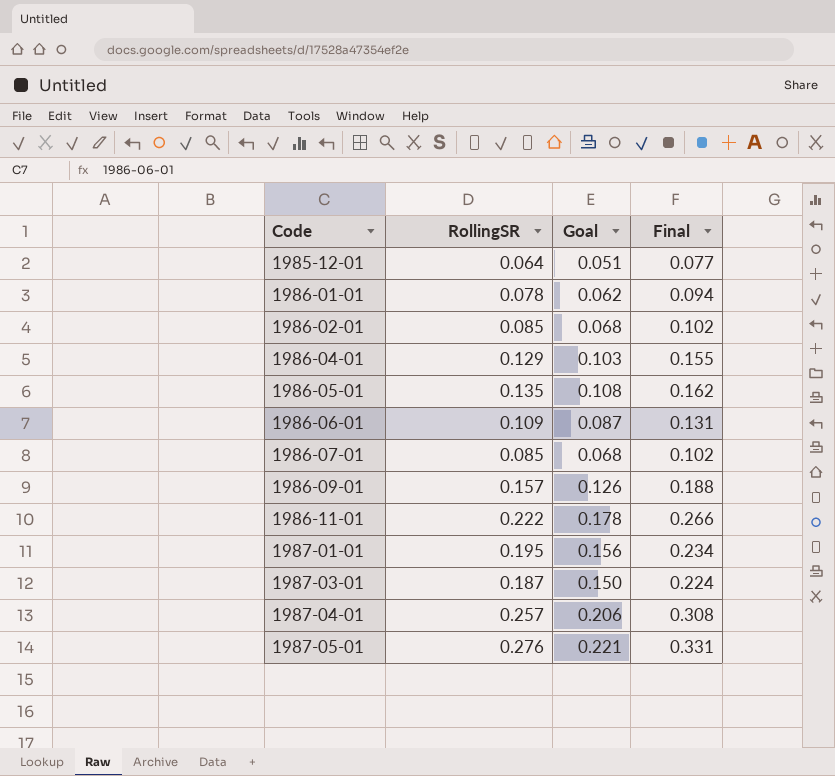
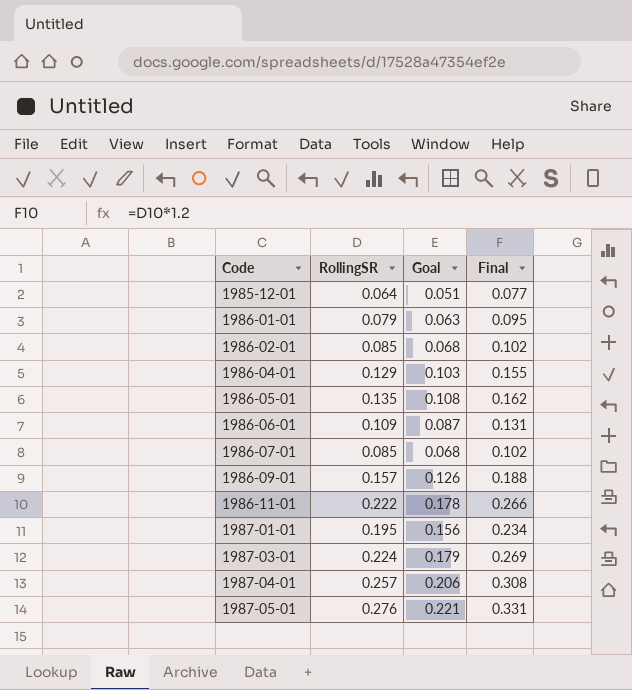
1986-01-01 | RollingSR: 0.078 -> 0.079
1986-01-01 | Goal: 0.062 -> 0.063
1986-01-01 | Final: 0.094 -> 0.095
1987-03-01 | RollingSR: 0.187 -> 0.224
1987-03-01 | Goal: 0.150 -> 0.179
1987-03-01 | Final: 0.224 -> 0.269

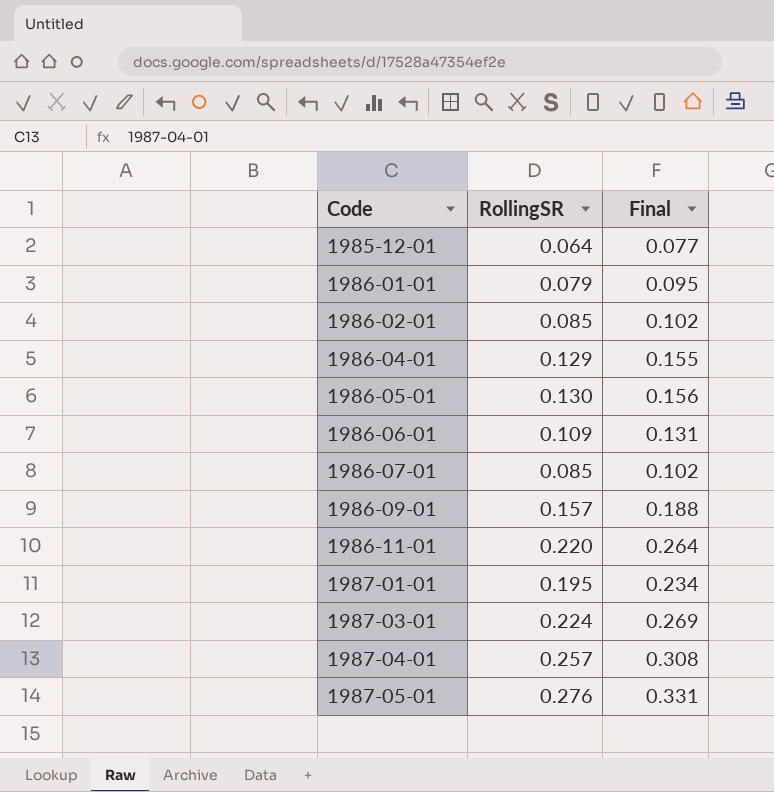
column Goal | formula: [RollingSR] * 0.8 -> none
1986-05-01 | RollingSR: 0.135 -> 0.130
1986-05-01 | Final: 0.162 -> 0.156
1986-11-01 | RollingSR: 0.222 -> 0.220
1986-11-01 | Final: 0.266 -> 0.264

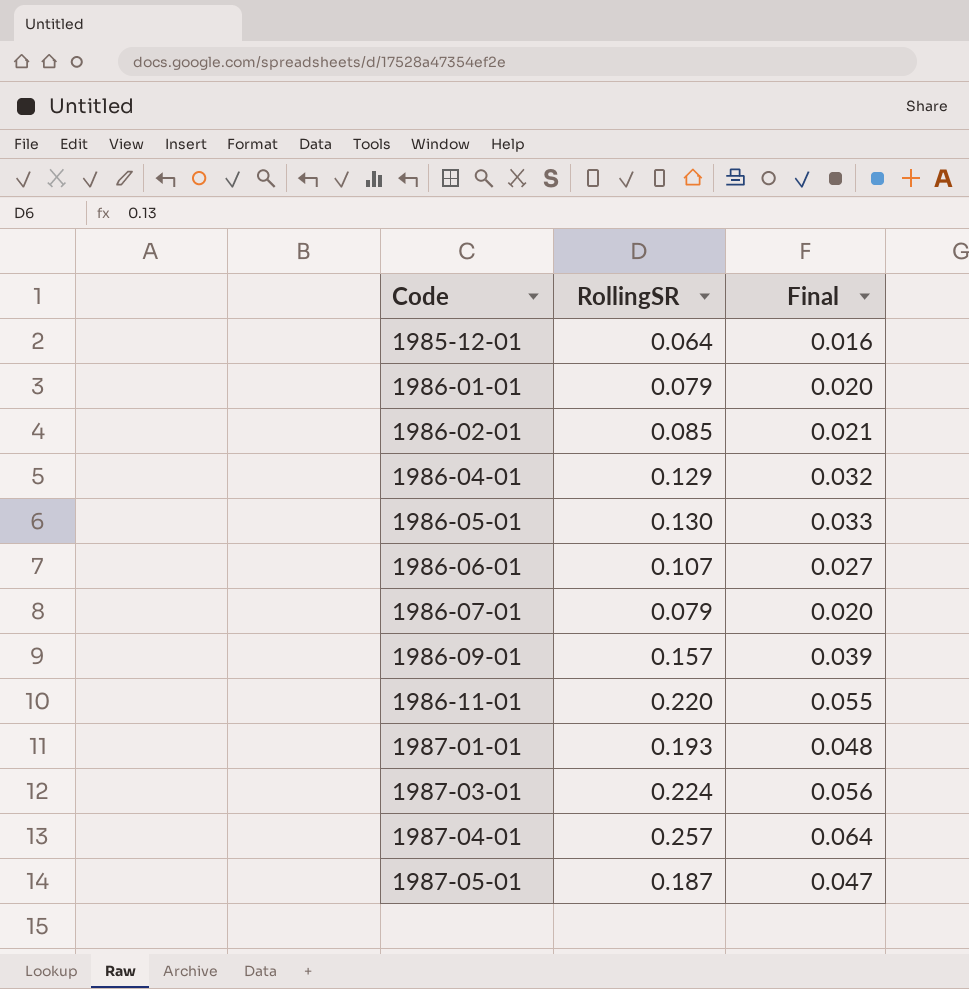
column Final | formula: [RollingSR] * 1.2 -> [RollingSR] * 0.25
1986-06-01 | RollingSR: 0.109 -> 0.107
1986-07-01 | RollingSR: 0.085 -> 0.079
1987-01-01 | RollingSR: 0.195 -> 0.193
1987-05-01 | RollingSR: 0.276 -> 0.187

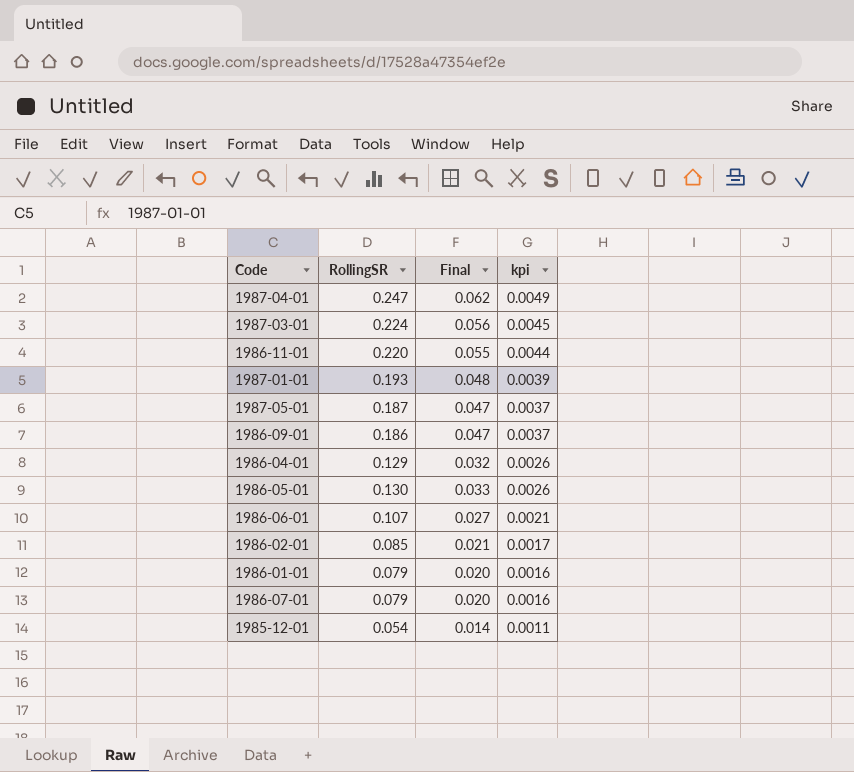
row order: Code ascending -> kpi descending
column kpi | formula: none -> [RollingSR] * 0.02
1987-04-01 | RollingSR: 0.257 -> 0.247
1987-04-01 | Final: 0.064 -> 0.062
1986-09-01 | RollingSR: 0.157 -> 0.186
1986-09-01 | Final: 0.039 -> 0.047
1985-12-01 | RollingSR: 0.064 -> 0.054
1985-12-01 | Final: 0.016 -> 0.014

